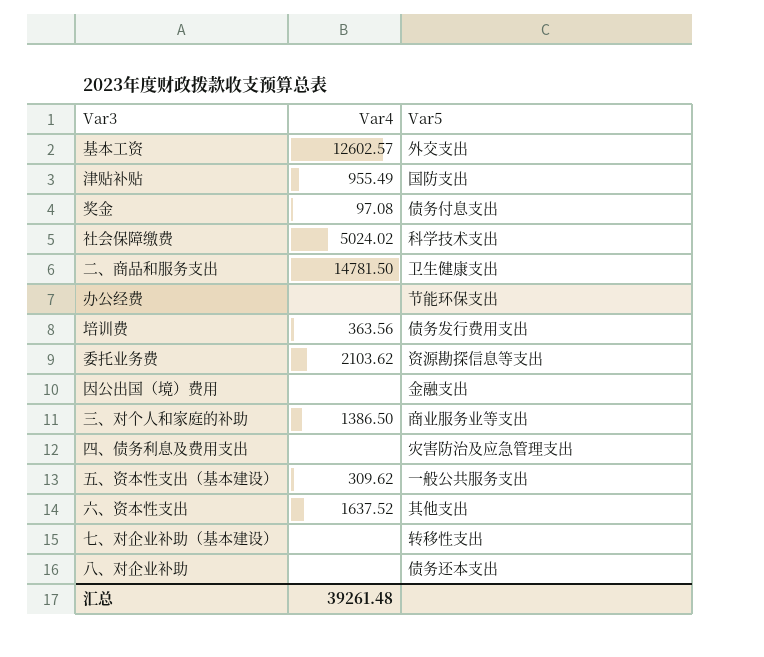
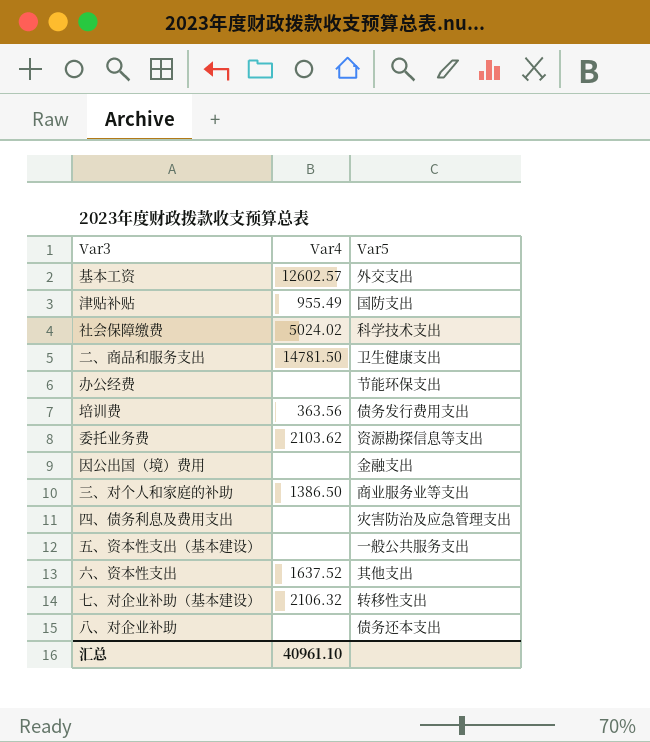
row 奖金: 97.08 | 债务付息支出 -> none
五、资本性支出（基本建设） | Var4: 309.62 -> none
七、对企业补助（基本建设） | Var4: none -> 2106.32
汇总 | Var4: 39261.48 -> 40961.10

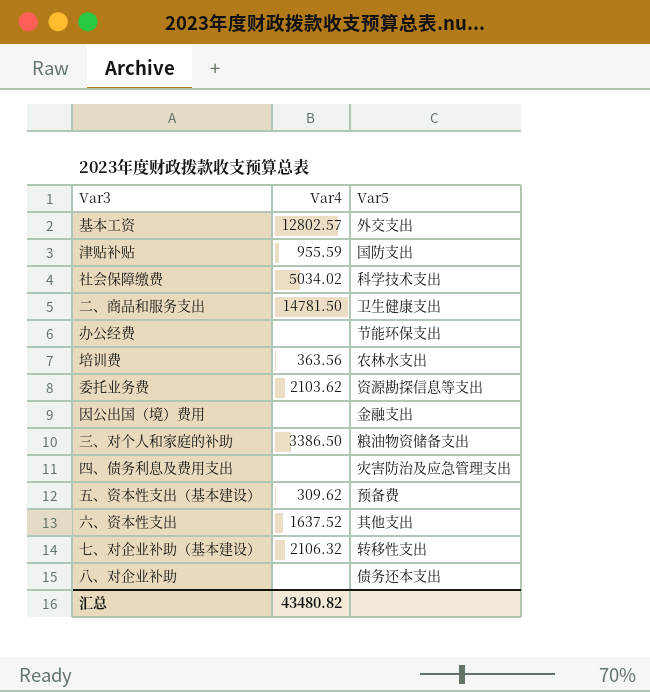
基本工资 | Var4: 12602.57 -> 12802.57
津贴补贴 | Var4: 955.49 -> 955.59
社会保障缴费 | Var4: 5024.02 -> 5034.02
培训费 | Var5: 债务发行费用支出 -> 农林水支出
三、对个人和家庭的补助 | Var4: 1386.50 -> 3386.50
三、对个人和家庭的补助 | Var5: 商业服务业等支出 -> 粮油物资储备支出
五、资本性支出（基本建设） | Var4: none -> 309.62
五、资本性支出（基本建设） | Var5: 一般公共服务支出 -> 预备费
汇总 | Var4: 40961.10 -> 43480.82

